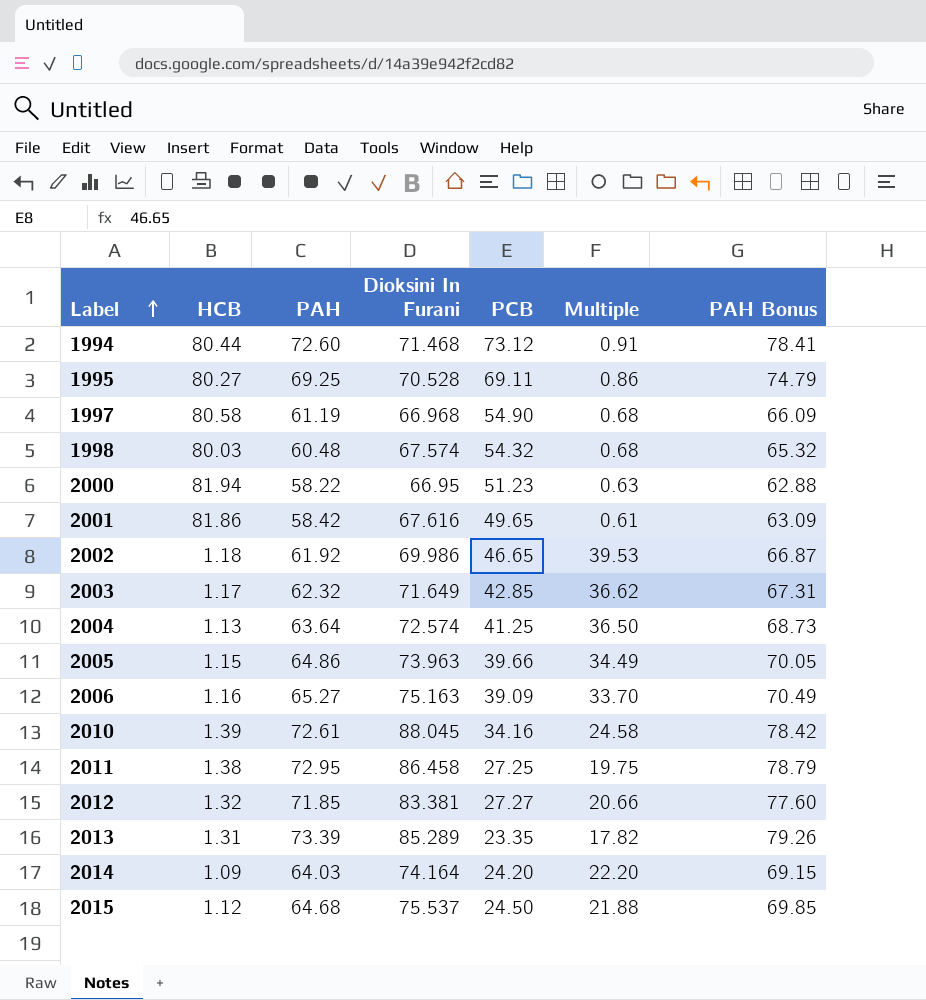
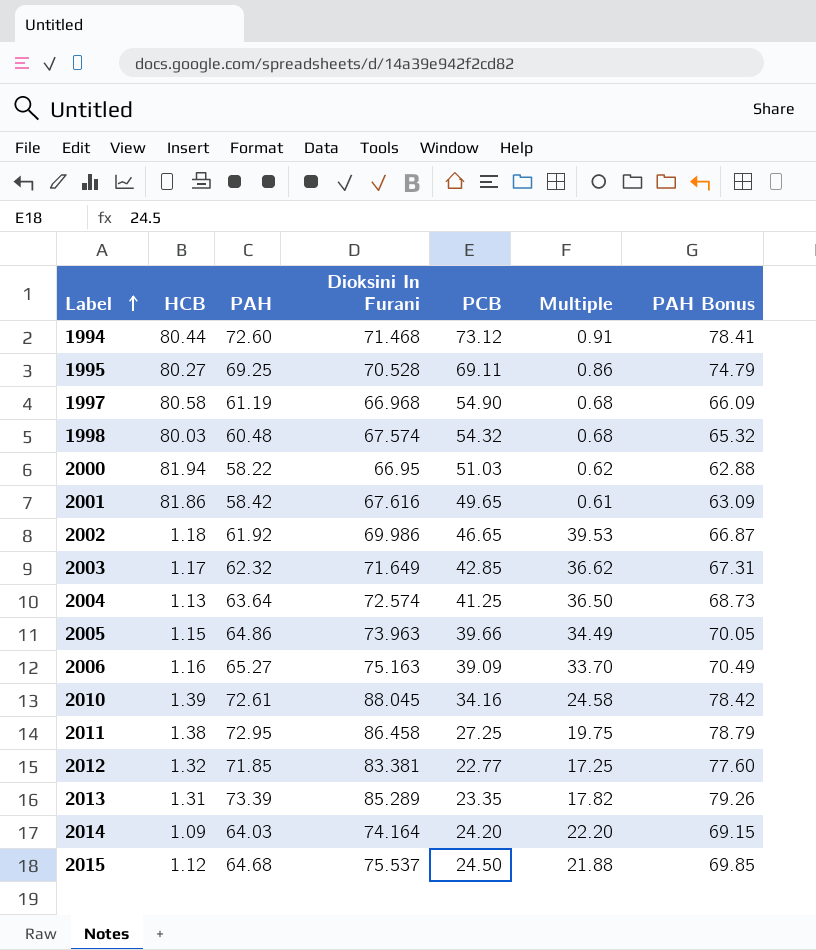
2000 | PCB: 51.23 -> 51.03
2000 | Multiple: 0.63 -> 0.62
2012 | PCB: 27.27 -> 22.77
2012 | Multiple: 20.66 -> 17.25

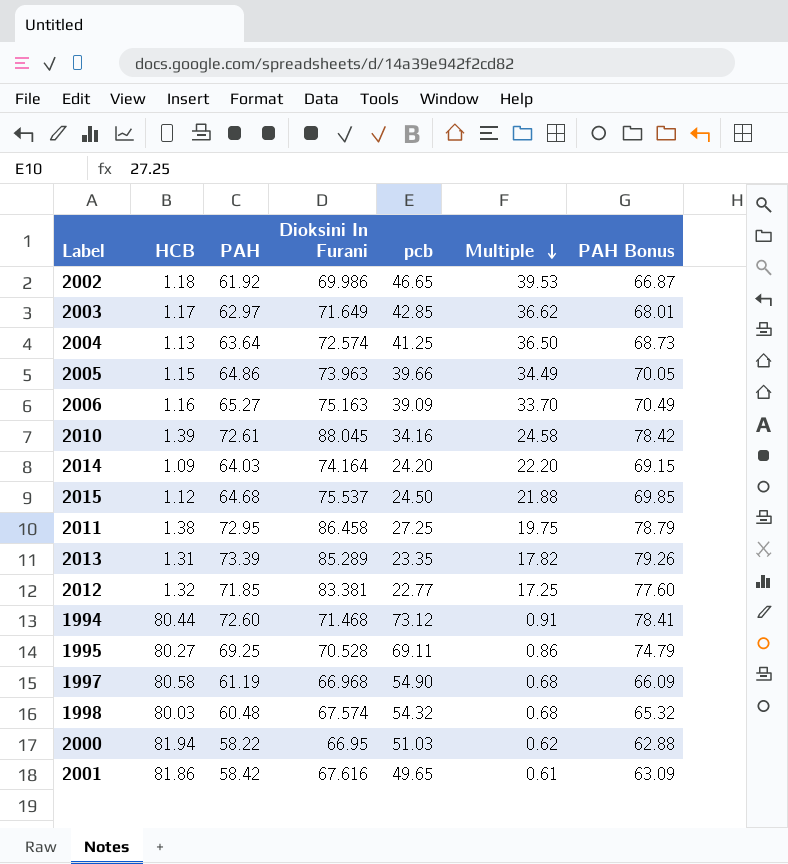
row order: Label ascending -> Multiple descending
column name: PCB -> pcb
2003 | PAH: 62.32 -> 62.97
2003 | PAH Bonus: 67.31 -> 68.01

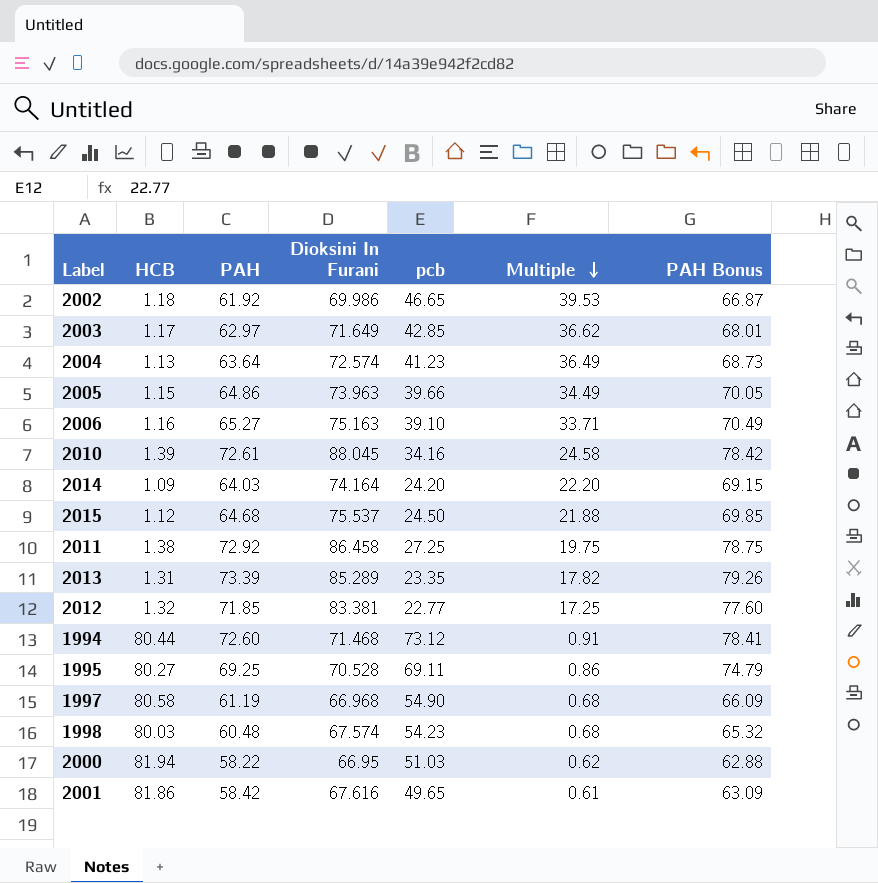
2004 | pcb: 41.25 -> 41.23
2004 | Multiple: 36.50 -> 36.49
2006 | pcb: 39.09 -> 39.10
2006 | Multiple: 33.70 -> 33.71
2011 | PAH: 72.95 -> 72.92
2011 | PAH Bonus: 78.79 -> 78.75
1998 | pcb: 54.32 -> 54.23

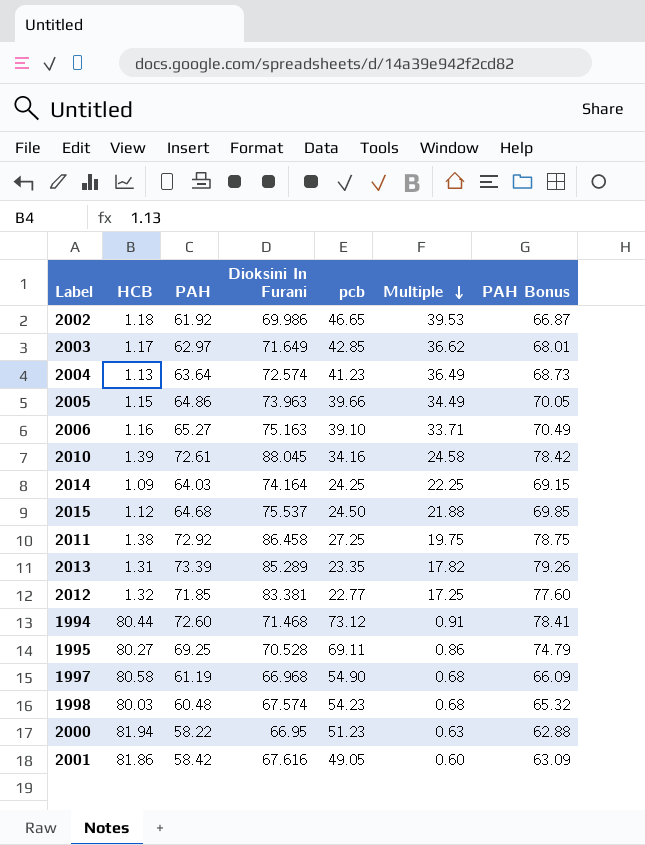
2014 | pcb: 24.20 -> 24.25
2014 | Multiple: 22.20 -> 22.25
2000 | pcb: 51.03 -> 51.23
2000 | Multiple: 0.62 -> 0.63
2001 | pcb: 49.65 -> 49.05
2001 | Multiple: 0.61 -> 0.60

